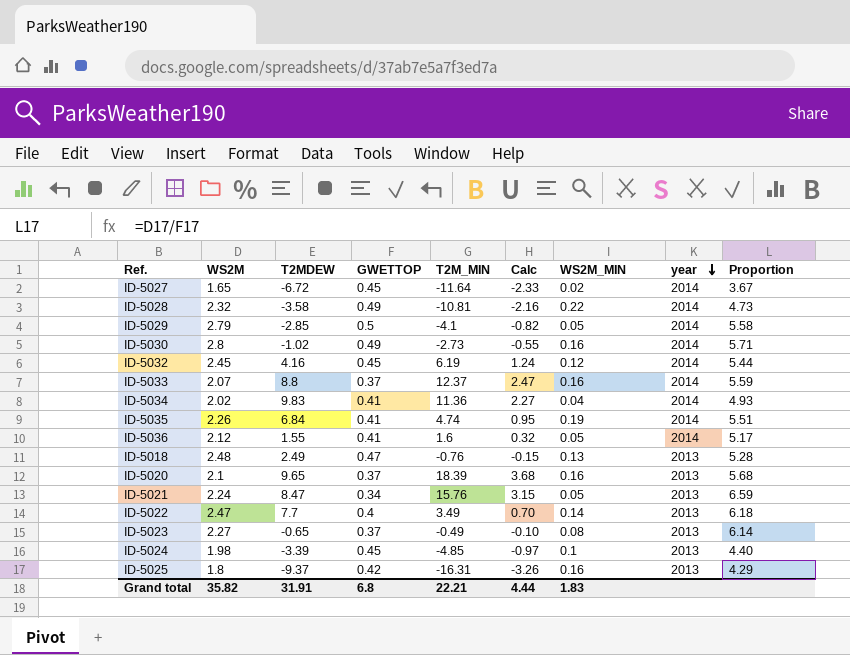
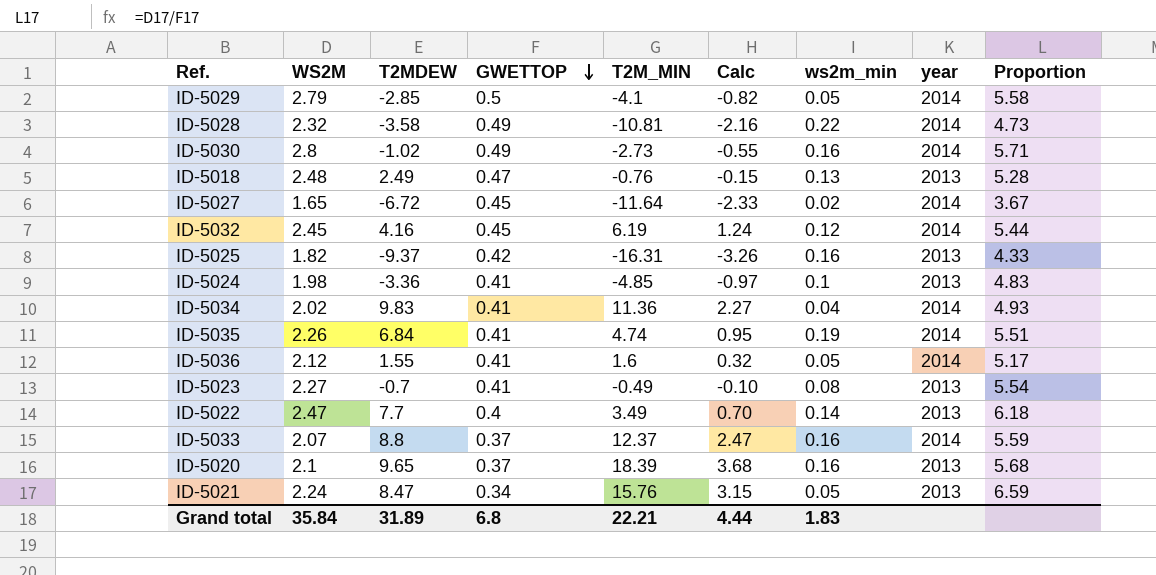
row order: year descending -> GWETTOP descending
column name: WS2M_MIN -> ws2m_min
ID-5025 | WS2M: 1.8 -> 1.82
ID-5025 | Proportion: 4.29 -> 4.33
ID-5024 | T2MDEW: -3.39 -> -3.36
ID-5024 | GWETTOP: 0.45 -> 0.41
ID-5024 | Proportion: 4.40 -> 4.83
ID-5023 | T2MDEW: -0.65 -> -0.7
ID-5023 | GWETTOP: 0.37 -> 0.41
ID-5023 | Proportion: 6.14 -> 5.54
Grand total | WS2M: 35.82 -> 35.84
Grand total | T2MDEW: 31.91 -> 31.89

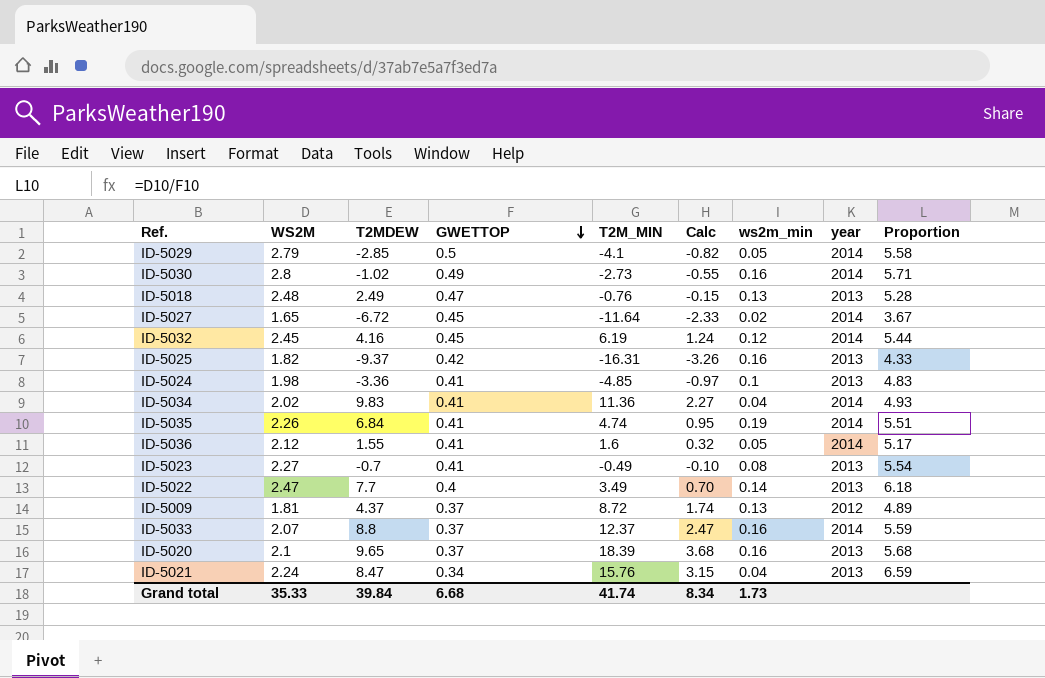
row ID-5028: 2.32 | -3.58 | 0.49 | -10.81 | -2.16 | 0.22 | 2014 | 4.73 -> none
row ID-5009: none -> 1.81 | 4.37 | 0.37 | 8.72 | 1.74 | 0.13 | 2012 | 4.89
ID-5021 | ws2m_min: 0.05 -> 0.04
Grand total | WS2M: 35.84 -> 35.33
Grand total | T2MDEW: 31.89 -> 39.84
Grand total | GWETTOP: 6.8 -> 6.68
Grand total | T2M_MIN: 22.21 -> 41.74
Grand total | Calc: 4.44 -> 8.34
Grand total | ws2m_min: 1.83 -> 1.73

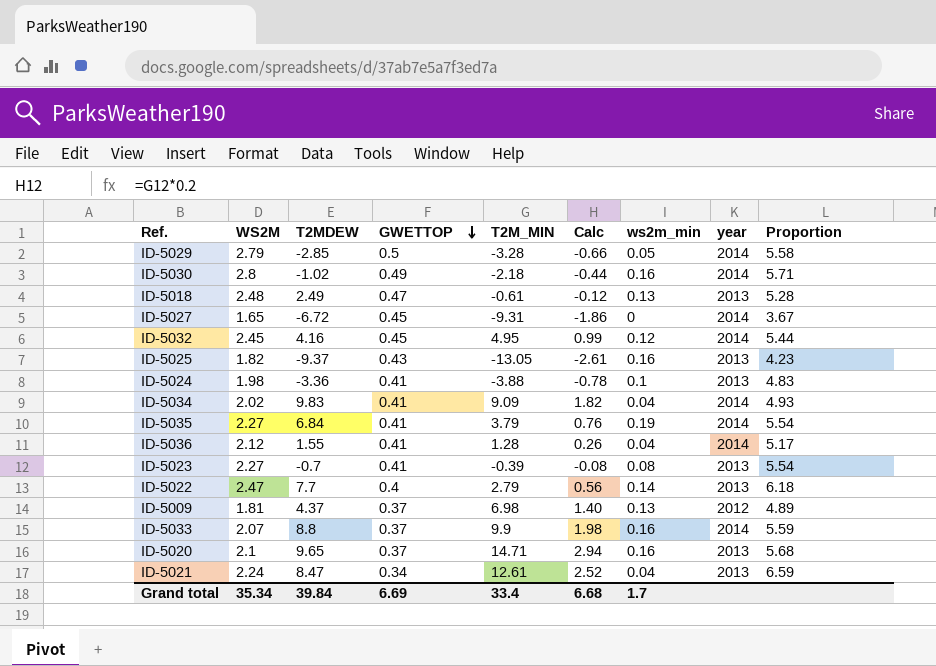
ID-5029 | T2M_MIN: -4.1 -> -3.28
ID-5029 | Calc: -0.82 -> -0.66
ID-5030 | T2M_MIN: -2.73 -> -2.18
ID-5030 | Calc: -0.55 -> -0.44
ID-5018 | T2M_MIN: -0.76 -> -0.61
ID-5018 | Calc: -0.15 -> -0.12
ID-5027 | T2M_MIN: -11.64 -> -9.31
ID-5027 | Calc: -2.33 -> -1.86
ID-5027 | ws2m_min: 0.02 -> 0
ID-5032 | T2M_MIN: 6.19 -> 4.95
ID-5032 | Calc: 1.24 -> 0.99
ID-5025 | GWETTOP: 0.42 -> 0.43
ID-5025 | T2M_MIN: -16.31 -> -13.05
ID-5025 | Calc: -3.26 -> -2.61
ID-5025 | Proportion: 4.33 -> 4.23
ID-5024 | T2M_MIN: -4.85 -> -3.88
ID-5024 | Calc: -0.97 -> -0.78
ID-5034 | T2M_MIN: 11.36 -> 9.09
ID-5034 | Calc: 2.27 -> 1.82
ID-5035 | WS2M: 2.26 -> 2.27
ID-5035 | T2M_MIN: 4.74 -> 3.79
ID-5035 | Calc: 0.95 -> 0.76
ID-5035 | Proportion: 5.51 -> 5.54
ID-5036 | T2M_MIN: 1.6 -> 1.28
ID-5036 | Calc: 0.32 -> 0.26
ID-5036 | ws2m_min: 0.05 -> 0.04
ID-5023 | T2M_MIN: -0.49 -> -0.39
ID-5023 | Calc: -0.10 -> -0.08
ID-5022 | T2M_MIN: 3.49 -> 2.79
ID-5022 | Calc: 0.70 -> 0.56
ID-5009 | T2M_MIN: 8.72 -> 6.98
ID-5009 | Calc: 1.74 -> 1.40
ID-5033 | T2M_MIN: 12.37 -> 9.9
ID-5033 | Calc: 2.47 -> 1.98
ID-5020 | T2M_MIN: 18.39 -> 14.71
ID-5020 | Calc: 3.68 -> 2.94
ID-5021 | T2M_MIN: 15.76 -> 12.61
ID-5021 | Calc: 3.15 -> 2.52
Grand total | WS2M: 35.33 -> 35.34
Grand total | GWETTOP: 6.68 -> 6.69
Grand total | T2M_MIN: 41.74 -> 33.4
Grand total | Calc: 8.34 -> 6.68
Grand total | ws2m_min: 1.73 -> 1.7

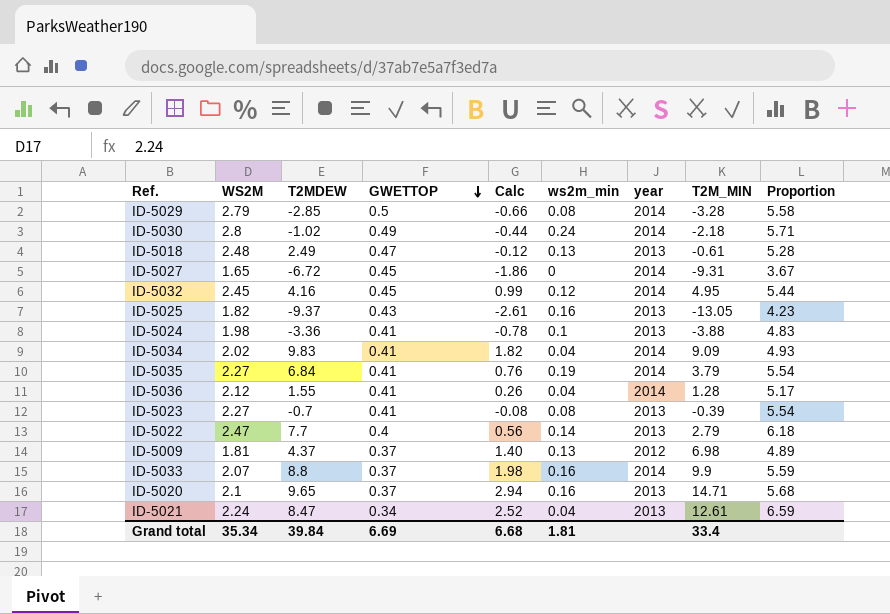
column T2M_MIN | position: 5 -> 8
ID-5029 | ws2m_min: 0.05 -> 0.08
ID-5030 | ws2m_min: 0.16 -> 0.24
Grand total | ws2m_min: 1.7 -> 1.81

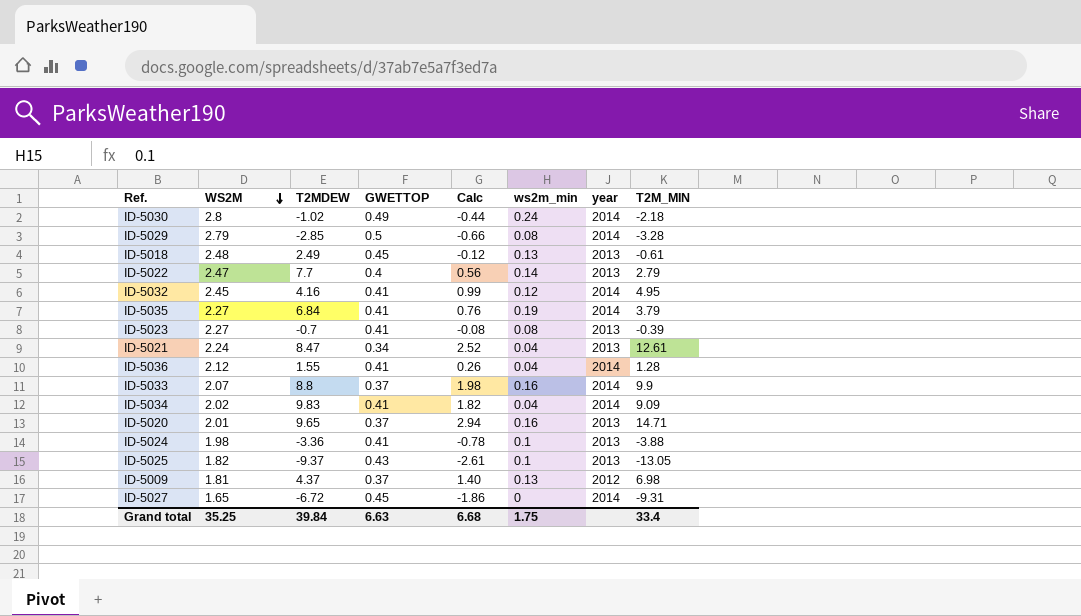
row order: GWETTOP descending -> WS2M descending
column Proportion | formula: [WS2M] / [GWETTOP] -> none
ID-5018 | GWETTOP: 0.47 -> 0.45
ID-5032 | GWETTOP: 0.45 -> 0.41
ID-5020 | WS2M: 2.1 -> 2.01
ID-5025 | ws2m_min: 0.16 -> 0.1
Grand total | WS2M: 35.34 -> 35.25
Grand total | GWETTOP: 6.69 -> 6.63
Grand total | ws2m_min: 1.81 -> 1.75

